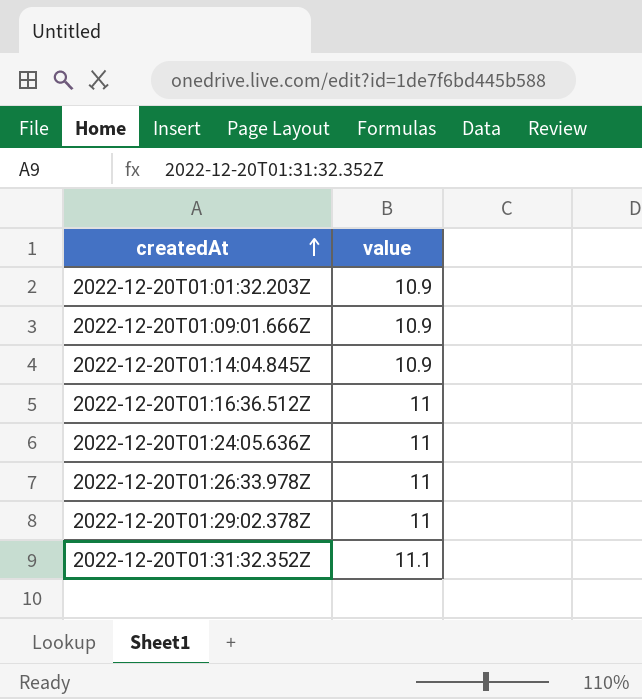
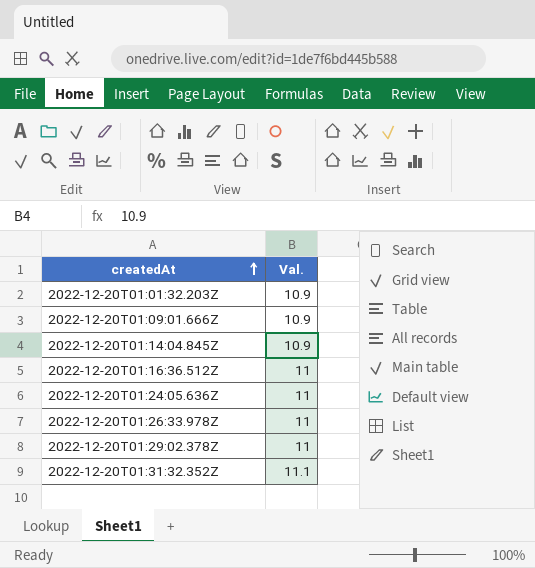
column name: value -> Val.

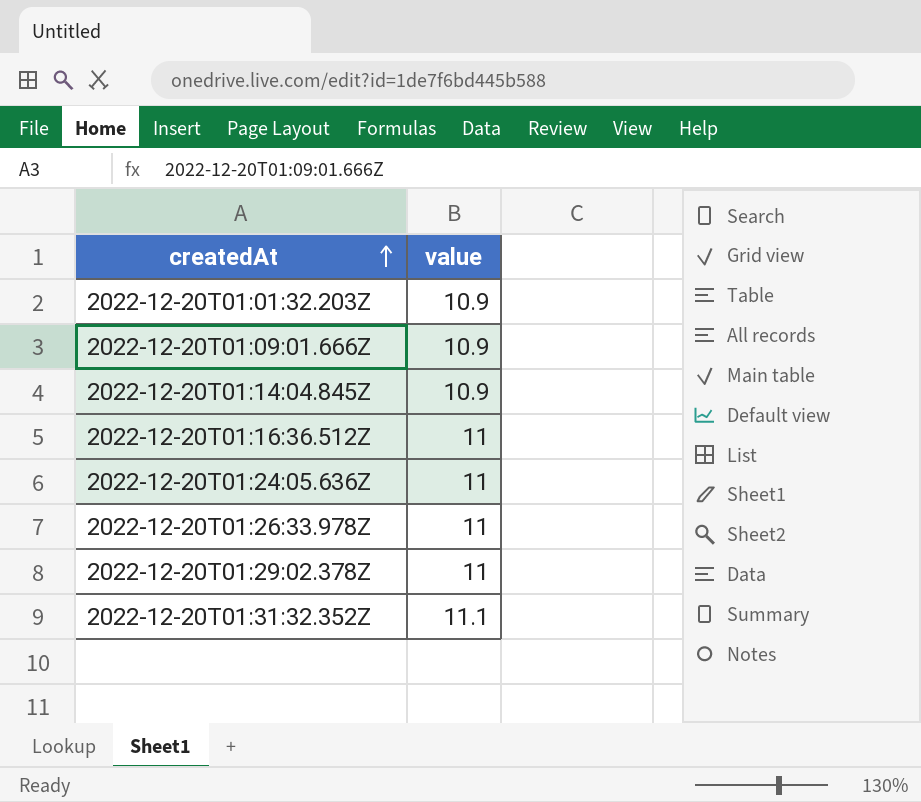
column name: Val. -> value

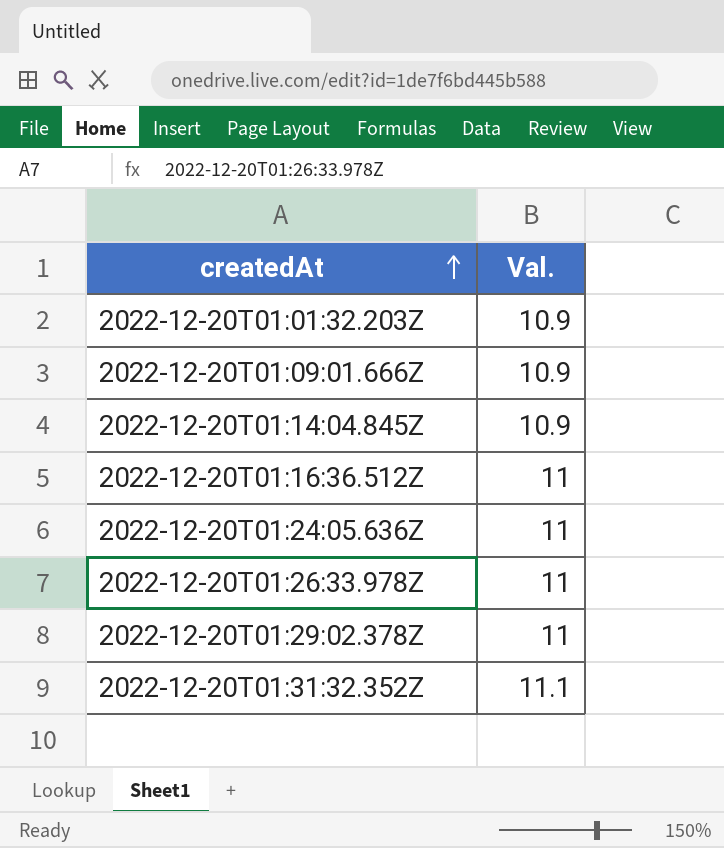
column name: value -> Val.

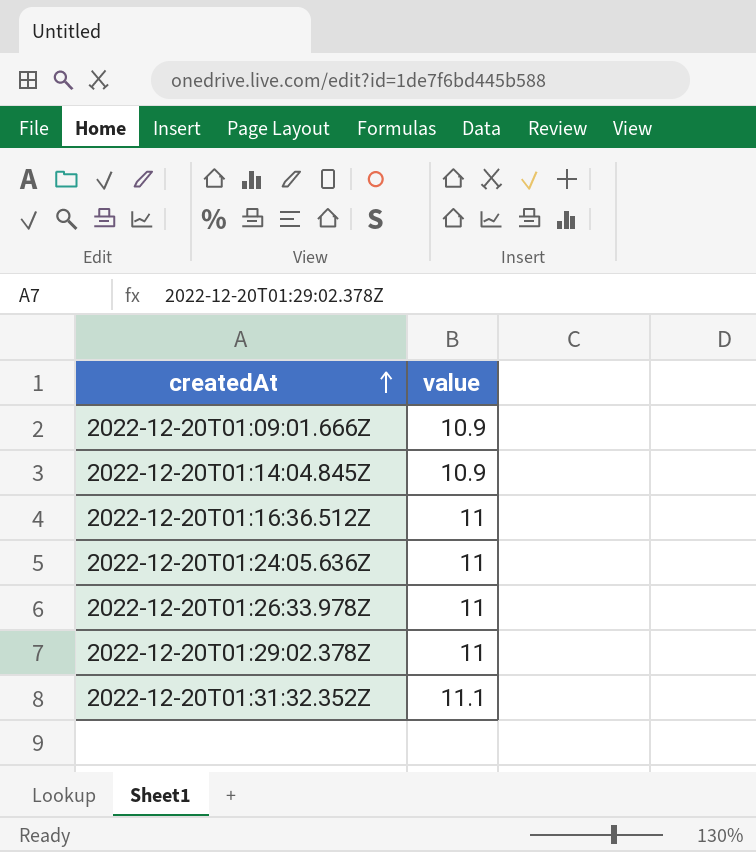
column name: Val. -> value
row 2022-12-20T01:01:32.203Z: 10.9 -> none

